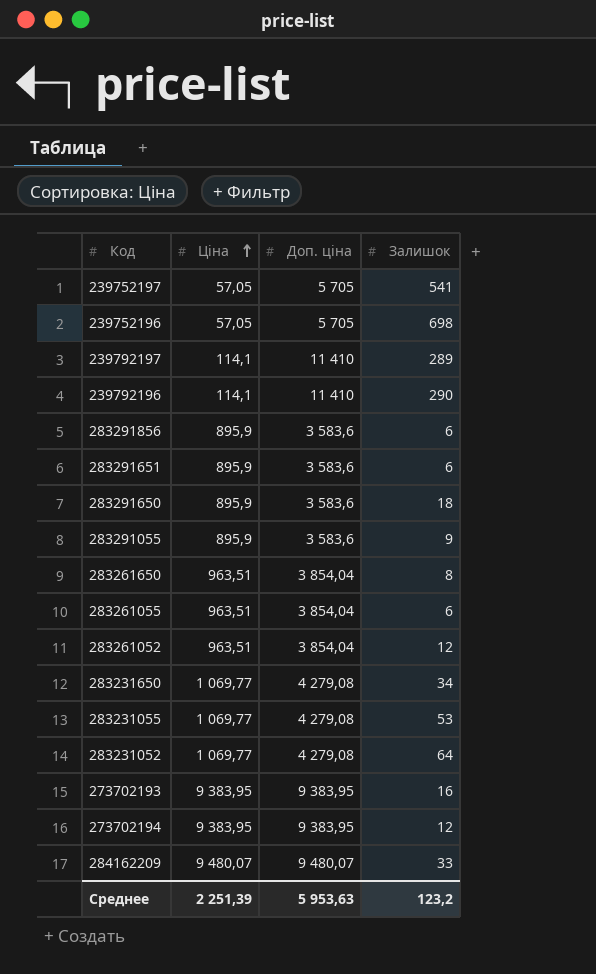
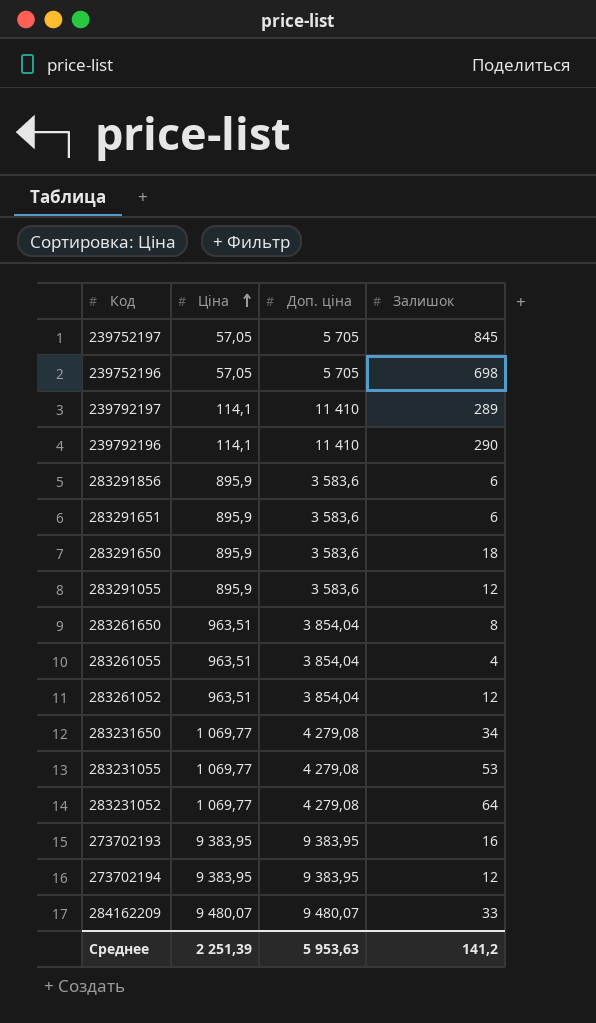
239752197 | Залишок: 541 -> 845
283291055 | Залишок: 9 -> 12
283261055 | Залишок: 6 -> 4
Среднее | Залишок: 123,2 -> 141,2

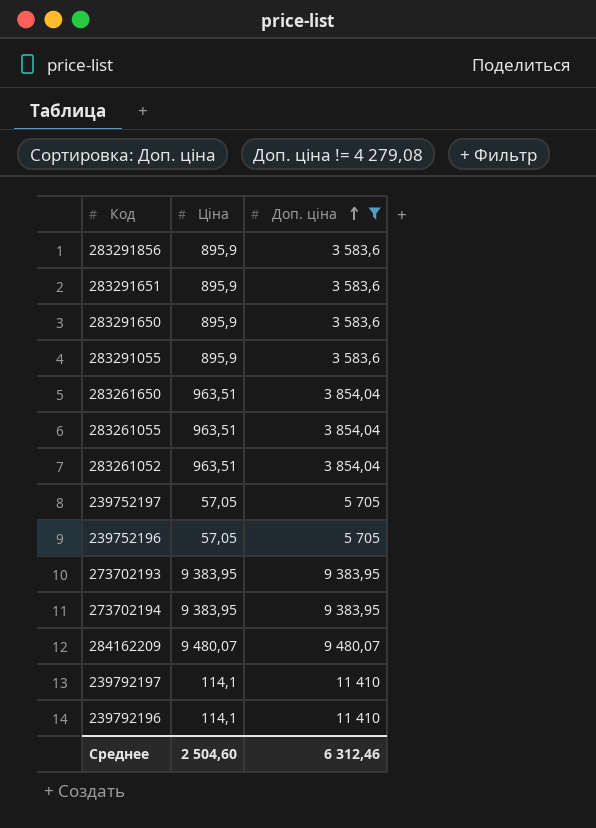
filter: none -> Доп. ціна != 4 279,08
row order: Ціна ascending -> Доп. ціна ascending
column Залишок | position: 4 -> none
Среднее | Ціна: 2 251,39 -> 2 504,60
Среднее | Доп. ціна: 5 953,63 -> 6 312,46

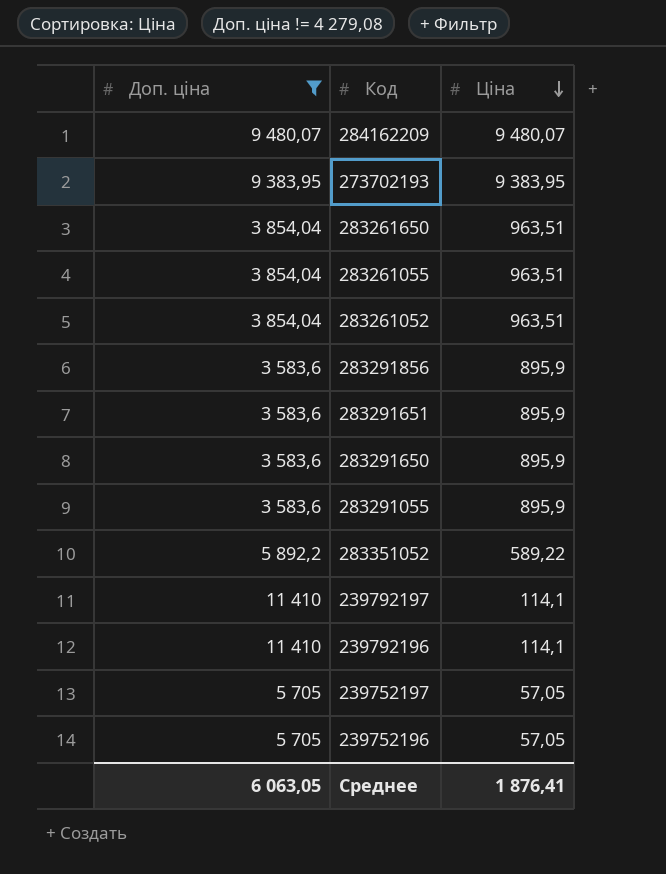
row order: Доп. ціна ascending -> Ціна descending
column Доп. ціна | position: 3 -> 1
row 273702194: 9 383,95 | 9 383,95 -> none
row 283351052: none -> 5 892,2 | 589,22
Среднее | Доп. ціна: 6 312,46 -> 6 063,05
Среднее | Ціна: 2 504,60 -> 1 876,41

